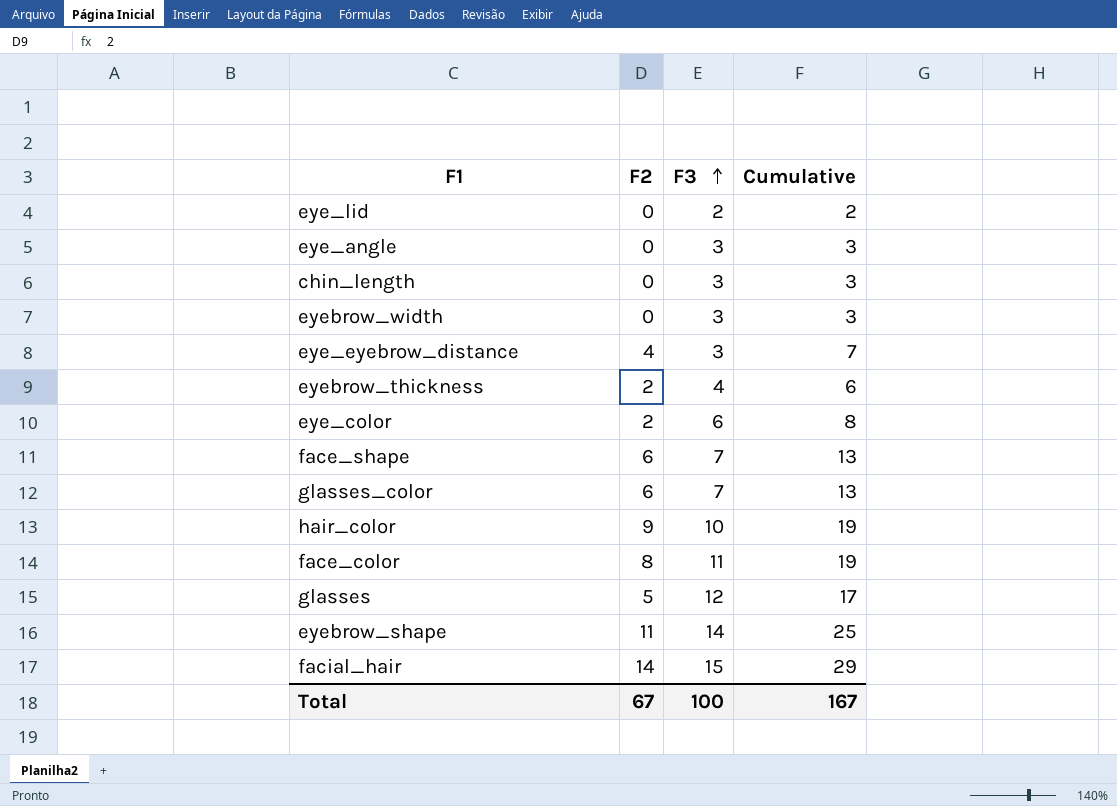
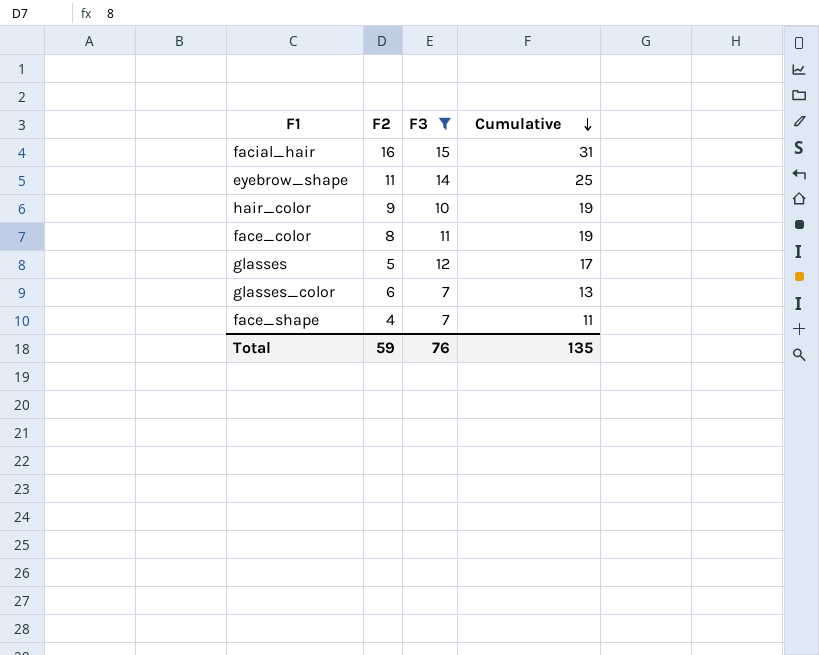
filter: none -> F3 >= 7
row order: F3 ascending -> Cumulative descending
facial_hair | F2: 14 -> 16
facial_hair | Cumulative: 29 -> 31
face_shape | F2: 6 -> 4
face_shape | Cumulative: 13 -> 11
Total | F2: 67 -> 59
Total | F3: 100 -> 76
Total | Cumulative: 167 -> 135

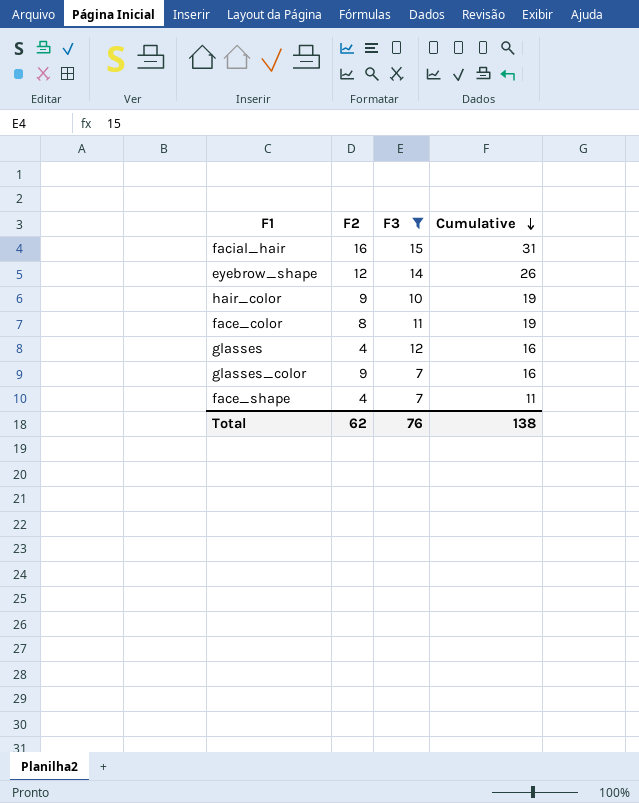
eyebrow_shape | F2: 11 -> 12
eyebrow_shape | Cumulative: 25 -> 26
glasses | F2: 5 -> 4
glasses | Cumulative: 17 -> 16
glasses_color | F2: 6 -> 9
glasses_color | Cumulative: 13 -> 16
Total | F2: 59 -> 62
Total | Cumulative: 135 -> 138

